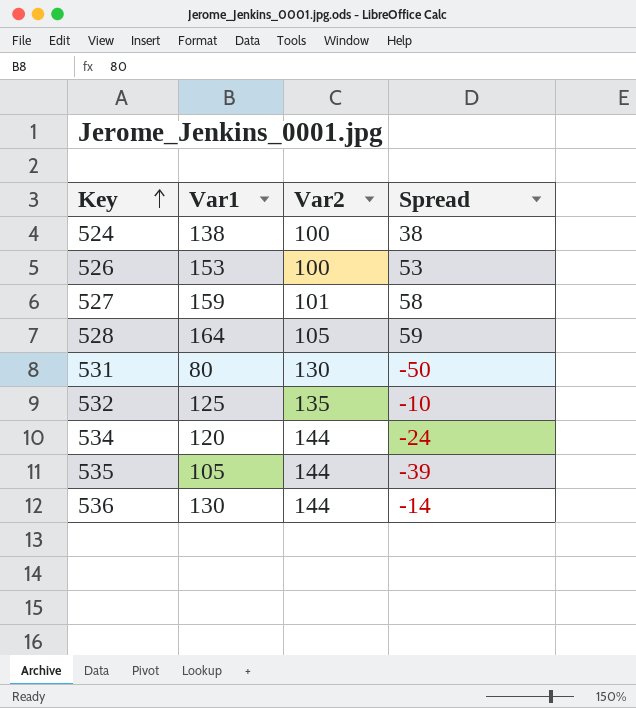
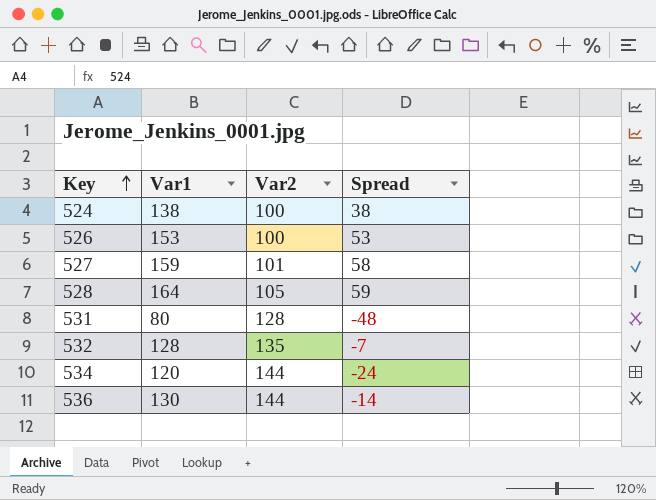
row 535: 105 | 144 | -39 -> none
531 | Var2: 130 -> 128
531 | Spread: -50 -> -48
532 | Var1: 125 -> 128
532 | Spread: -10 -> -7

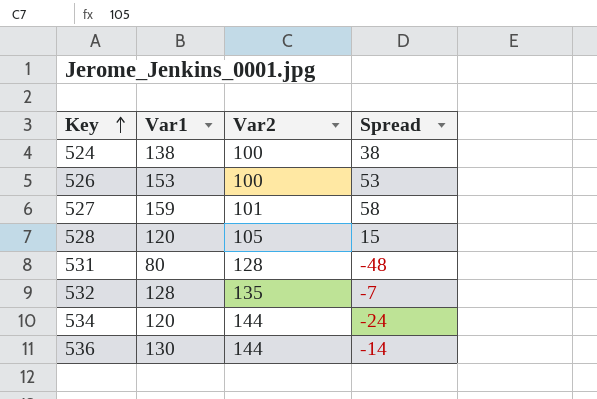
528 | Var1: 164 -> 120
528 | Spread: 59 -> 15

